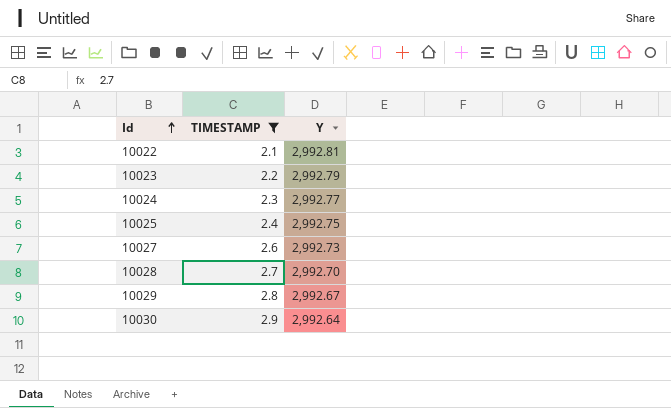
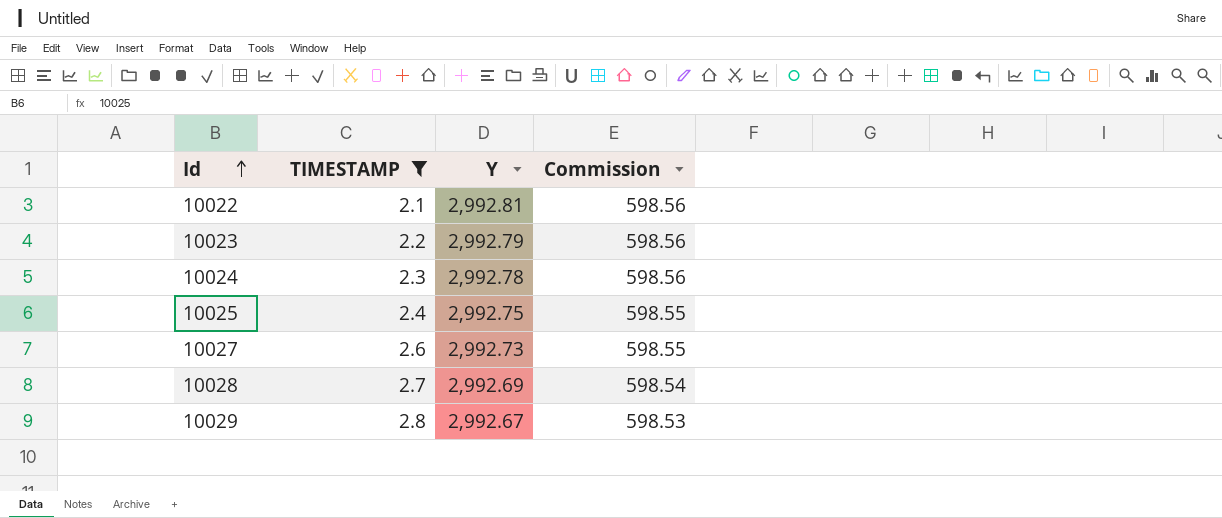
column Commission | formula: none -> [Y] * 0.2
row 10030: 2.9 | 2,992.64 -> none
10024 | Y: 2,992.77 -> 2,992.78
10028 | Y: 2,992.70 -> 2,992.69

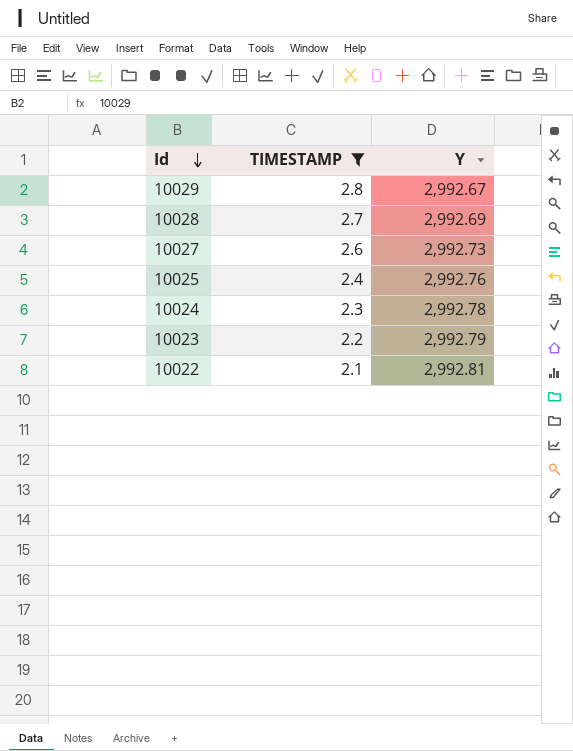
row order: Id ascending -> Id descending
column Commission | formula: [Y] * 0.2 -> none
10025 | Y: 2,992.75 -> 2,992.76

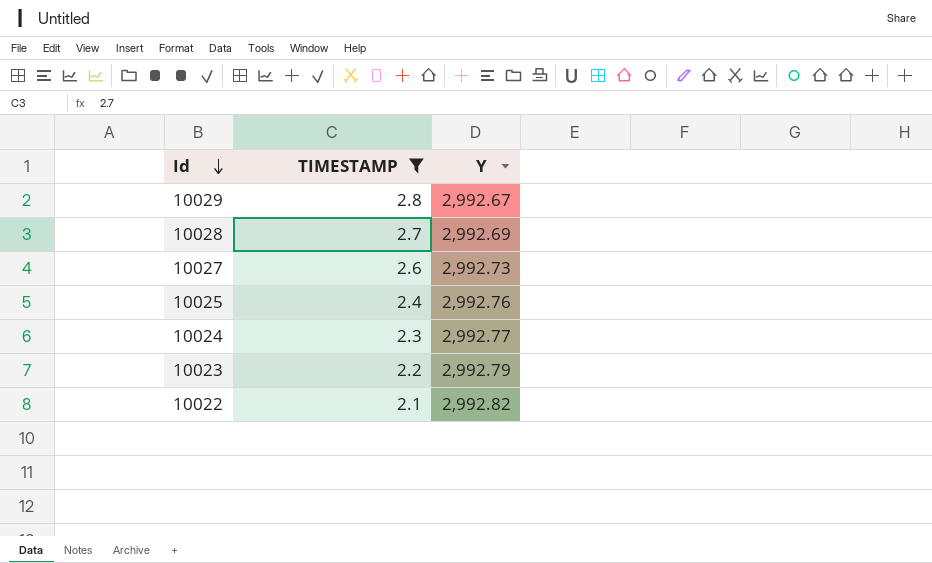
10024 | Y: 2,992.78 -> 2,992.77
10022 | Y: 2,992.81 -> 2,992.82

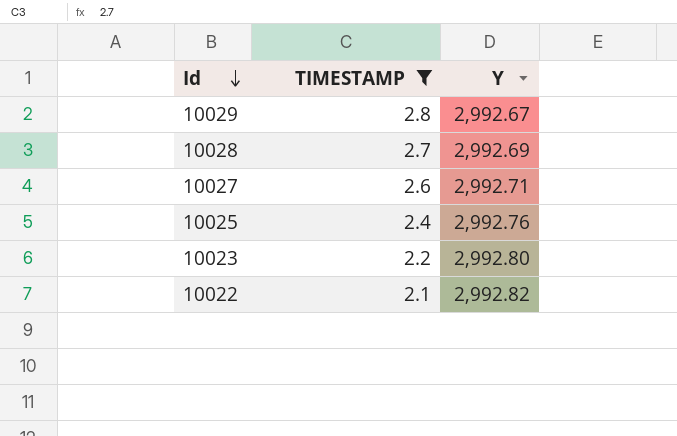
row 10024: 2.3 | 2,992.77 -> none
10027 | Y: 2,992.73 -> 2,992.71
10023 | Y: 2,992.79 -> 2,992.80

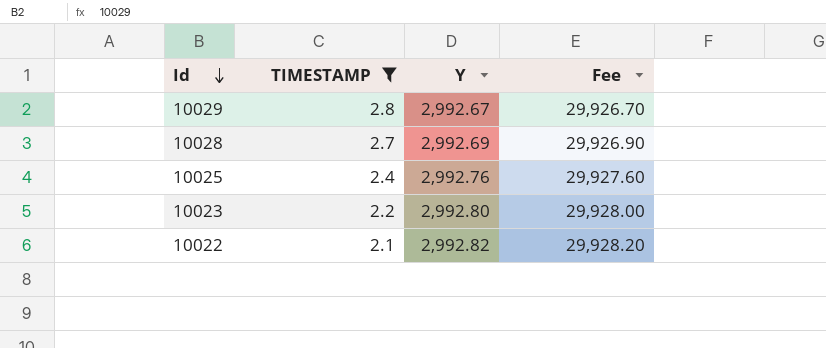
column Fee | formula: none -> [Y] * 10
row 10027: 2.6 | 2,992.71 -> none

